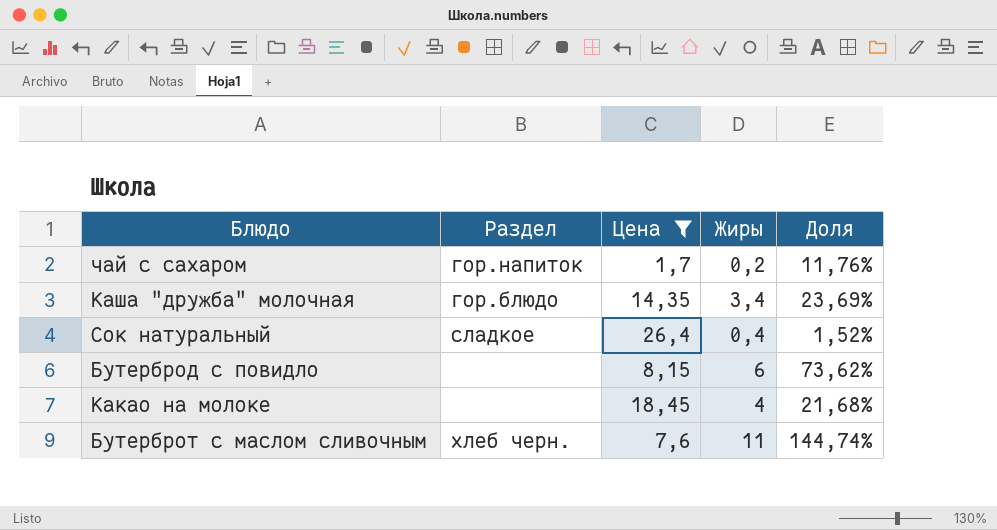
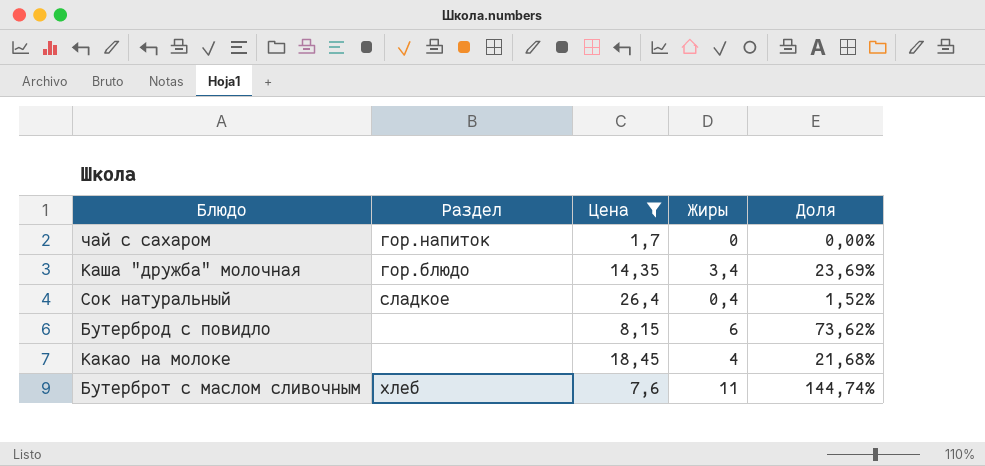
чай с сахаром | Жиры: 0,2 -> 0
чай с сахаром | Доля: 11,76% -> 0,00%
Бутерброт с маслом сливочным | Раздел: хлеб черн. -> хлеб

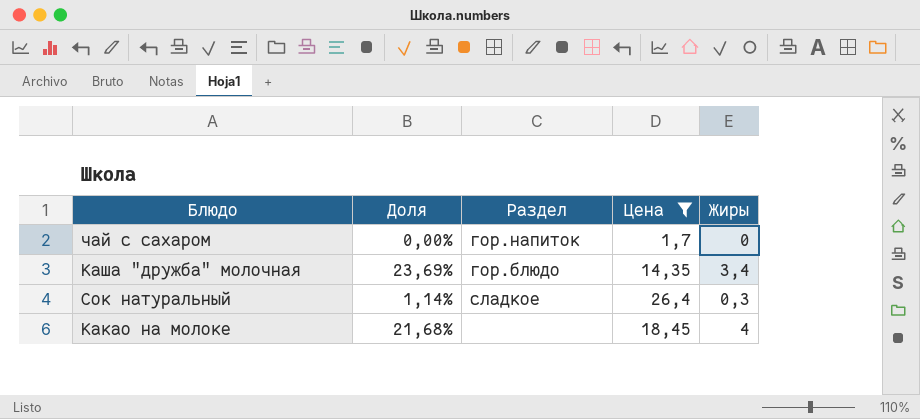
column Доля | position: 5 -> 2
row Бутерброд с повидло: none | 8,15 | 6 | 73,62% -> none
row Бутерброт с маслом сливочным: хлеб | 7,6 | 11 | 144,74% -> none
Сок натуральный | Доля: 1,52% -> 1,14%
Сок натуральный | Жиры: 0,4 -> 0,3

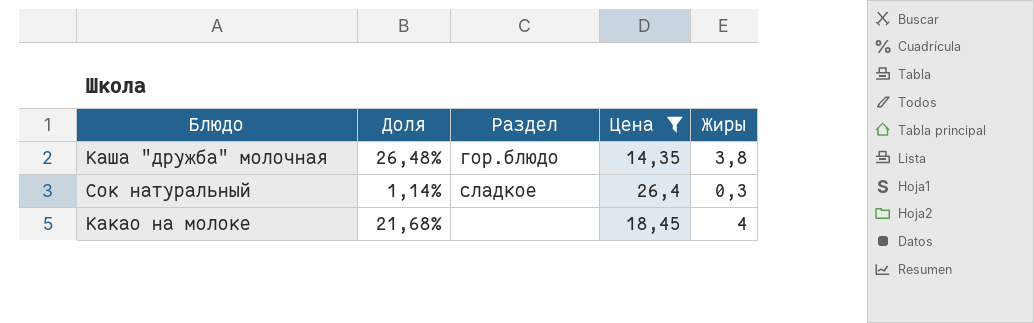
row чай с сахаром: 0,00% | гор.напиток | 1,7 | 0 -> none
Каша "дружба" молочная | Доля: 23,69% -> 26,48%
Каша "дружба" молочная | Жиры: 3,4 -> 3,8

